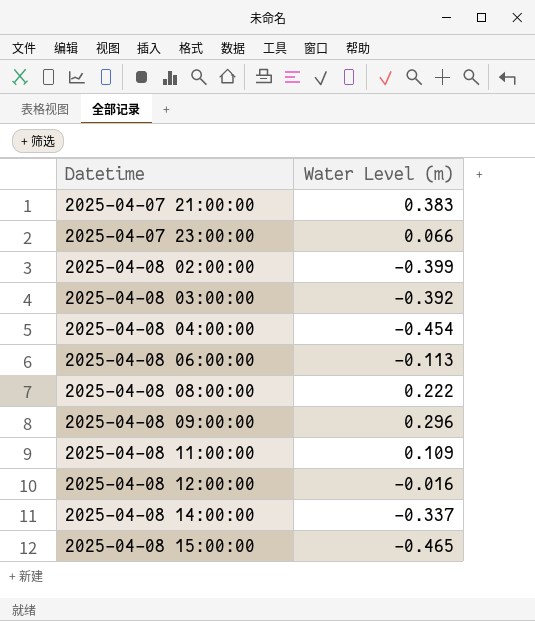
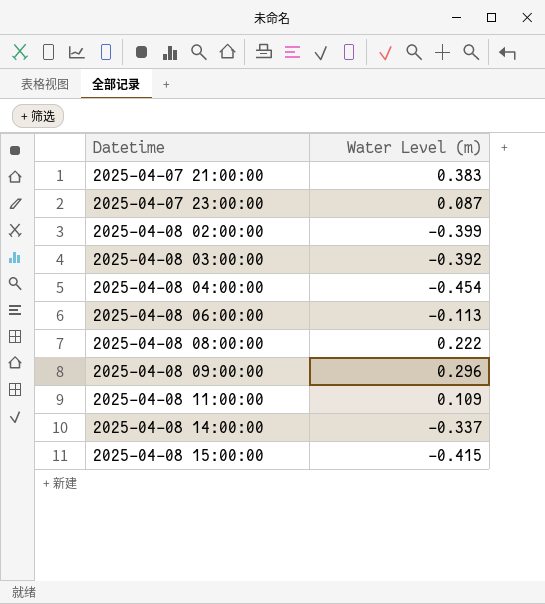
row 2025-04-08 12:00:00: -0.016 -> none
2025-04-07 23:00:00 | Water Level (m): 0.066 -> 0.087
2025-04-08 15:00:00 | Water Level (m): -0.465 -> -0.415

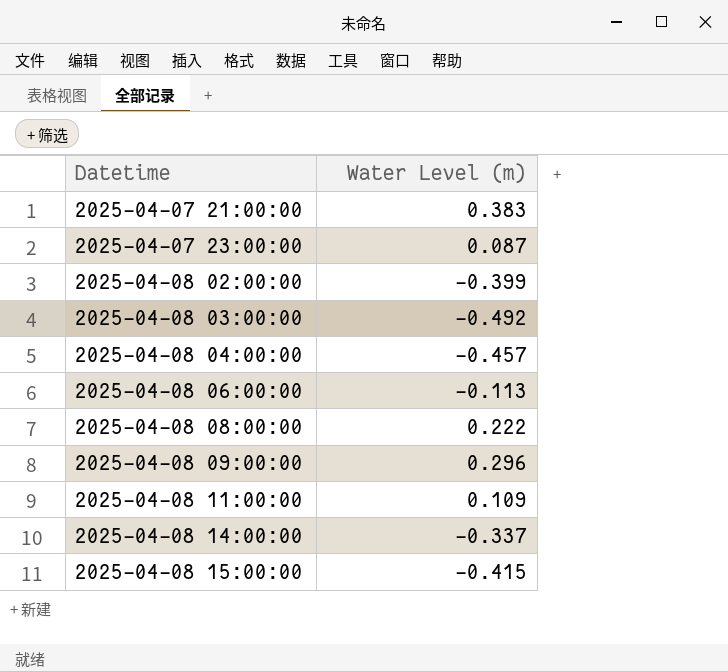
2025-04-08 03:00:00 | Water Level (m): -0.392 -> -0.492
2025-04-08 04:00:00 | Water Level (m): -0.454 -> -0.457

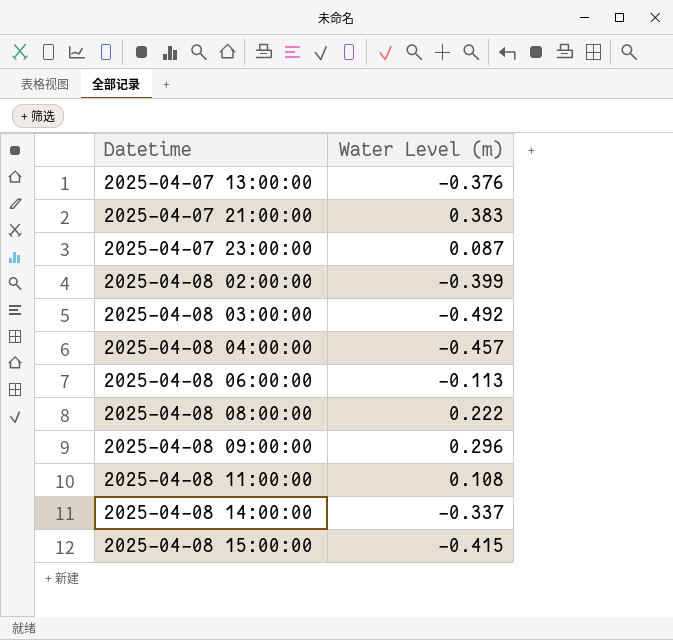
row 2025-04-07 13:00:00: none -> -0.376
2025-04-08 11:00:00 | Water Level (m): 0.109 -> 0.108

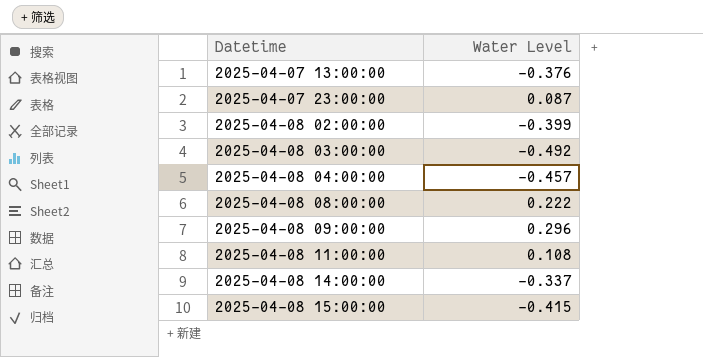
column name: Water Level (m) -> Water Level
row 2025-04-07 21:00:00: 0.383 -> none
row 2025-04-08 06:00:00: -0.113 -> none

